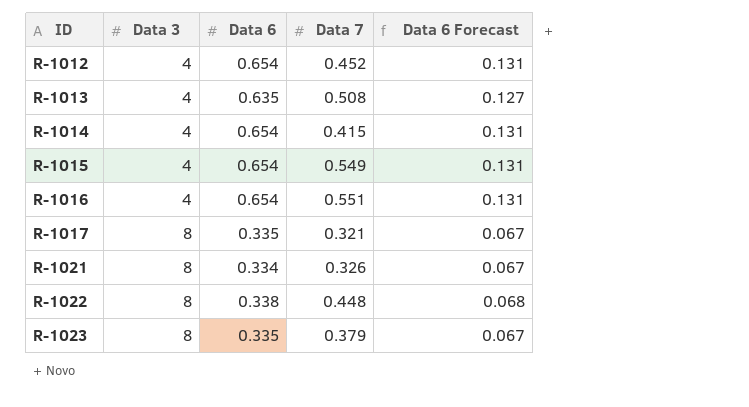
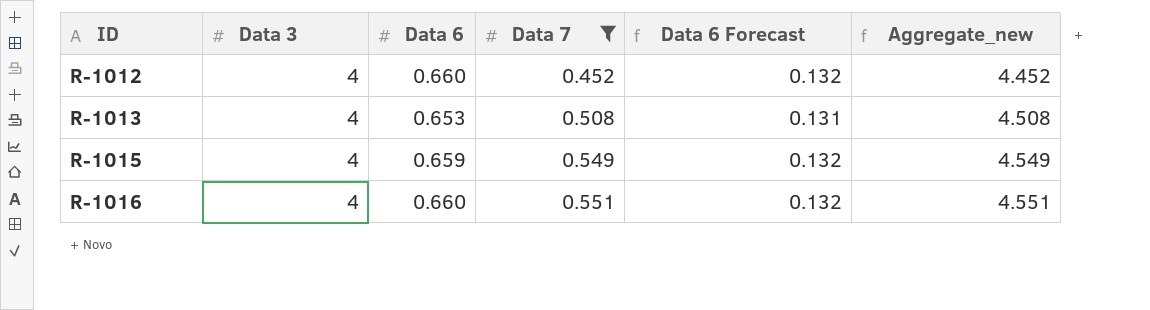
filter: none -> Data 7 >= 0.452
column Aggregate_new | formula: none -> [Data 3] + [Data 7]
R-1012 | Data 6: 0.654 -> 0.660
R-1012 | Data 6 Forecast: 0.131 -> 0.132
R-1013 | Data 6: 0.635 -> 0.653
R-1013 | Data 6 Forecast: 0.127 -> 0.131
R-1015 | Data 6: 0.654 -> 0.659
R-1015 | Data 6 Forecast: 0.131 -> 0.132
R-1016 | Data 6: 0.654 -> 0.660
R-1016 | Data 6 Forecast: 0.131 -> 0.132

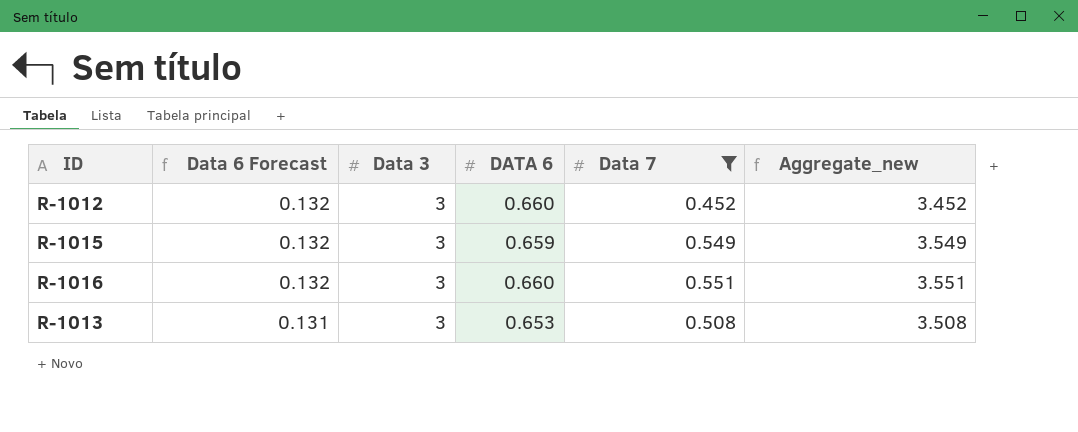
row order: ID ascending -> Data 6 Forecast descending
column Data 6 Forecast | position: 5 -> 2
column name: Data 6 -> DATA 6
R-1012 | Data 3: 4 -> 3
R-1012 | Aggregate_new: 4.452 -> 3.452
R-1015 | Data 3: 4 -> 3
R-1015 | Aggregate_new: 4.549 -> 3.549
R-1016 | Data 3: 4 -> 3
R-1016 | Aggregate_new: 4.551 -> 3.551
R-1013 | Data 3: 4 -> 3
R-1013 | Aggregate_new: 4.508 -> 3.508

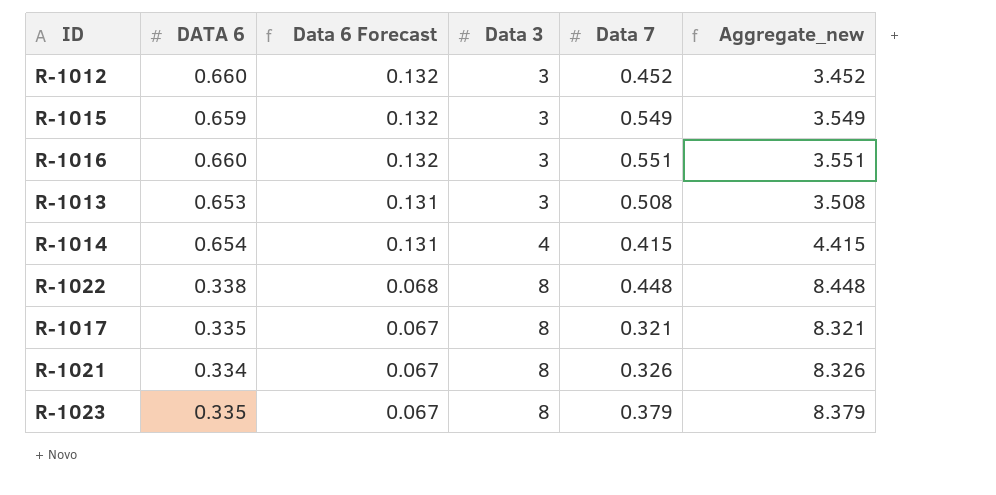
filter: Data 7 >= 0.452 -> none
column DATA 6 | position: 4 -> 2

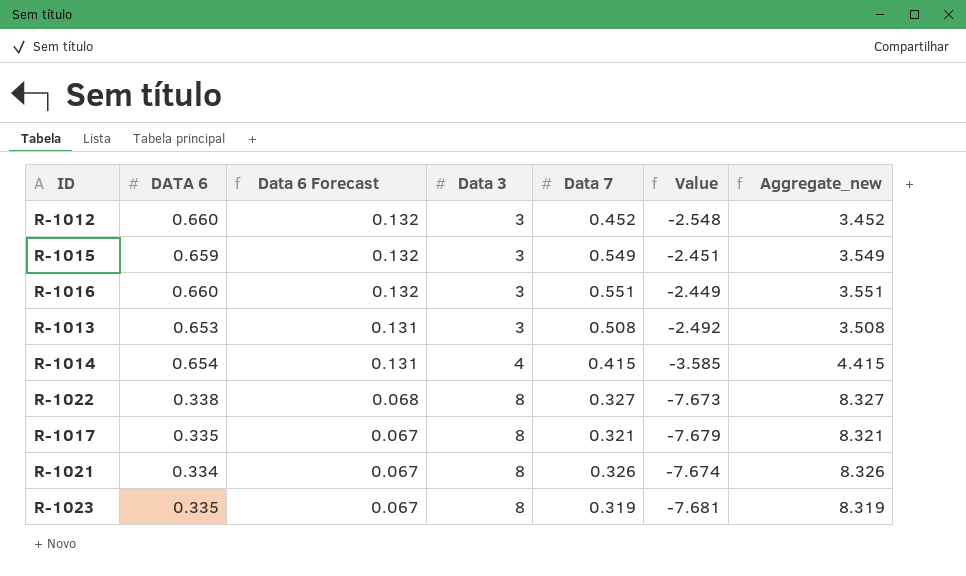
column Value | formula: none -> [Data 7] - [Data 3]
R-1022 | Data 7: 0.448 -> 0.327
R-1022 | Aggregate_new: 8.448 -> 8.327
R-1023 | Data 7: 0.379 -> 0.319
R-1023 | Aggregate_new: 8.379 -> 8.319

